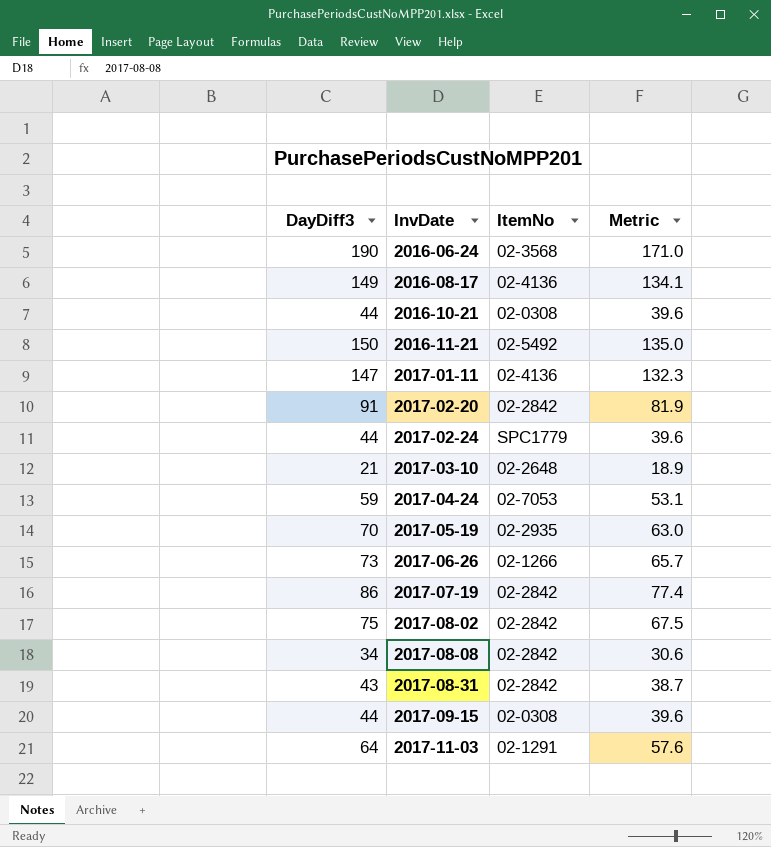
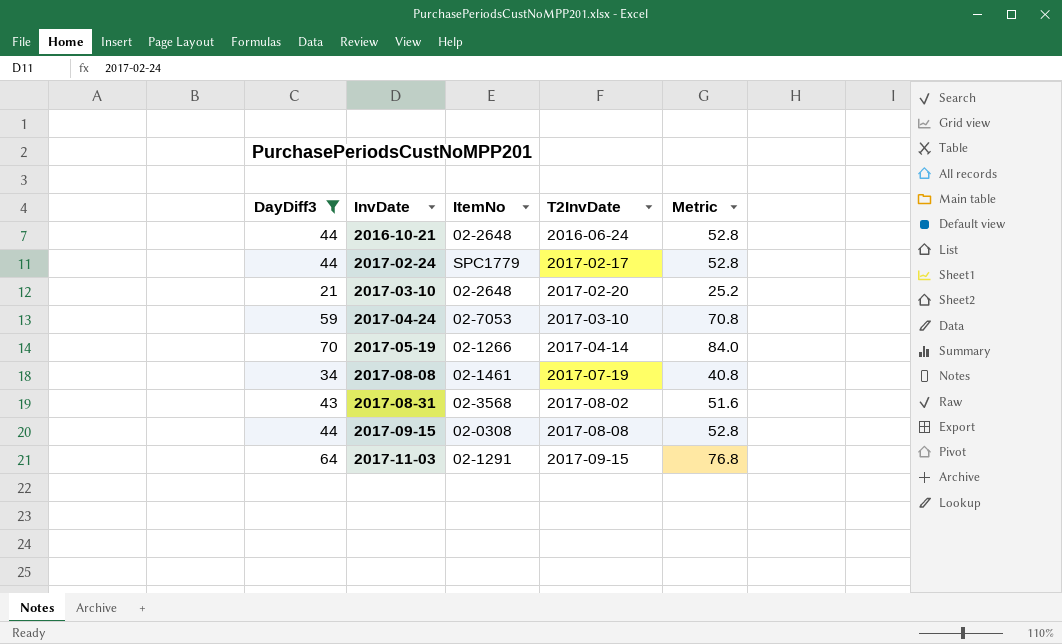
filter: none -> DayDiff3 <= 70
column T2InvDate | position: none -> 4
column Metric | formula: [DayDiff3] * 0.9 -> [DayDiff3] * 1.2
2016-10-21 | ItemNo: 02-0308 -> 02-2648
2017-05-19 | ItemNo: 02-2935 -> 02-1266
2017-08-08 | ItemNo: 02-2842 -> 02-1461
2017-08-31 | ItemNo: 02-2842 -> 02-3568

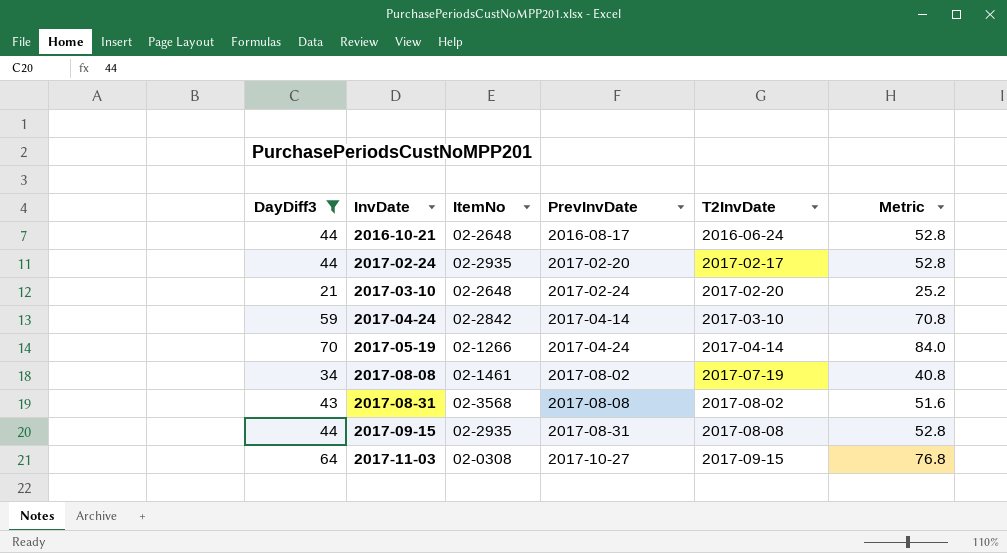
column PrevInvDate | position: none -> 4
2017-02-24 | ItemNo: SPC1779 -> 02-2935
2017-04-24 | ItemNo: 02-7053 -> 02-2842
2017-09-15 | ItemNo: 02-0308 -> 02-2935
2017-11-03 | ItemNo: 02-1291 -> 02-0308

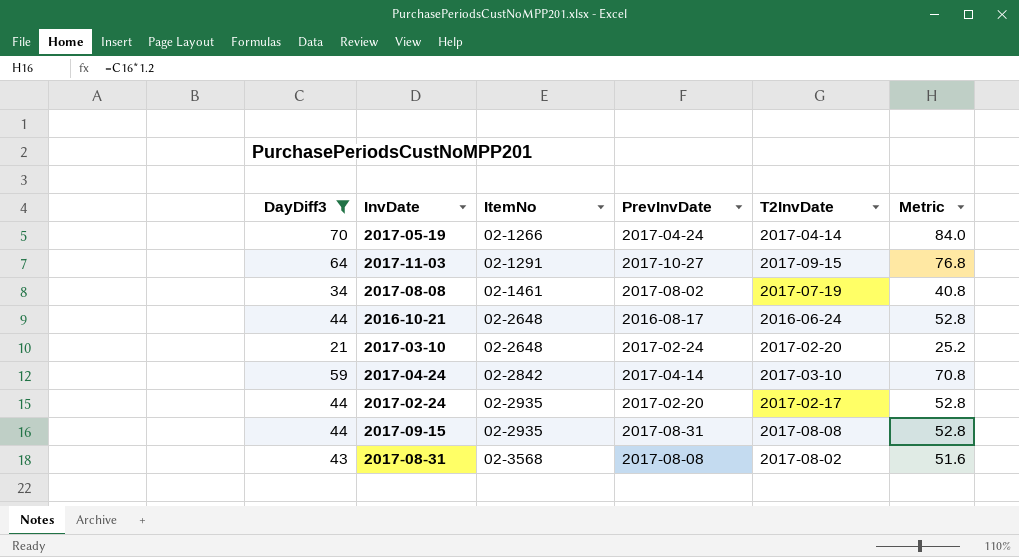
row order: InvDate ascending -> ItemNo ascending
2017-11-03 | ItemNo: 02-0308 -> 02-1291

